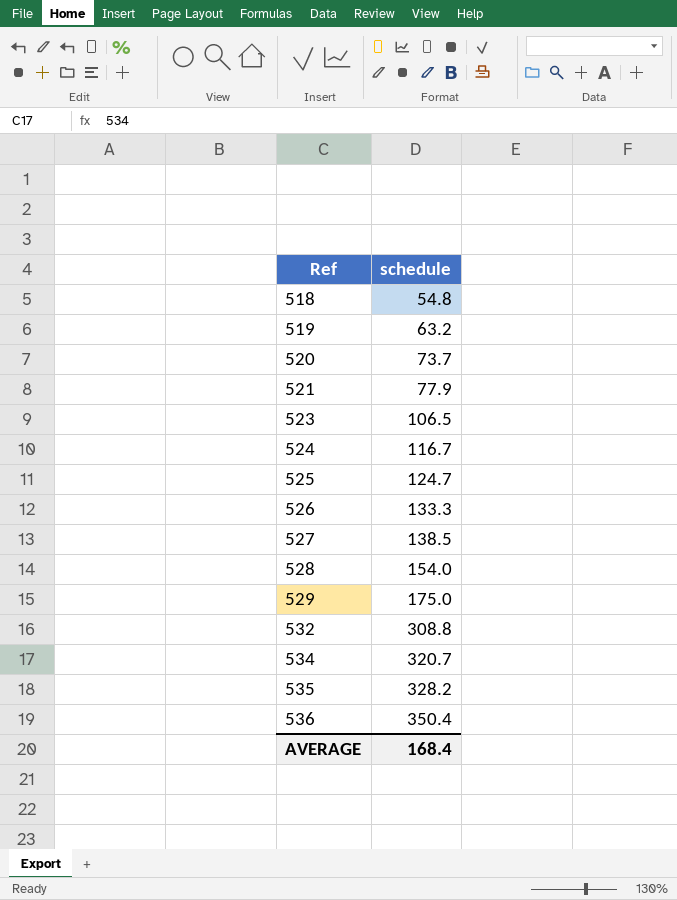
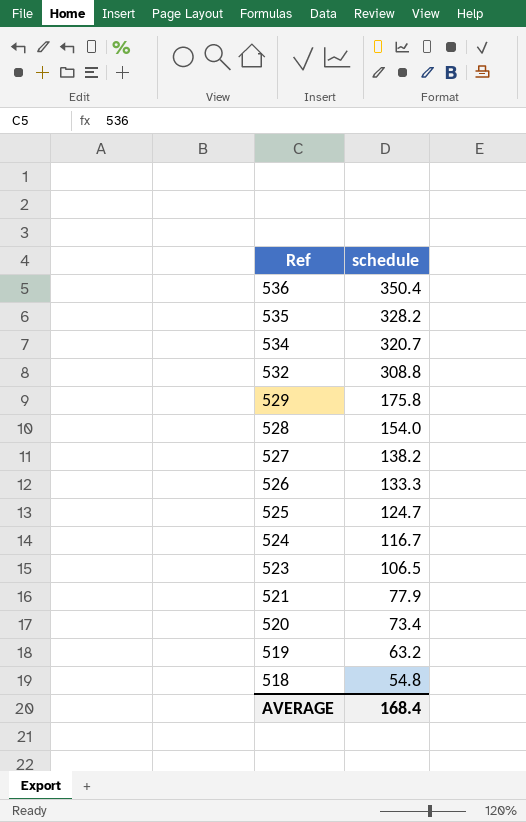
row order: Ref ascending -> Ref descending
529 | schedule: 175.0 -> 175.8
527 | schedule: 138.5 -> 138.2
520 | schedule: 73.7 -> 73.4

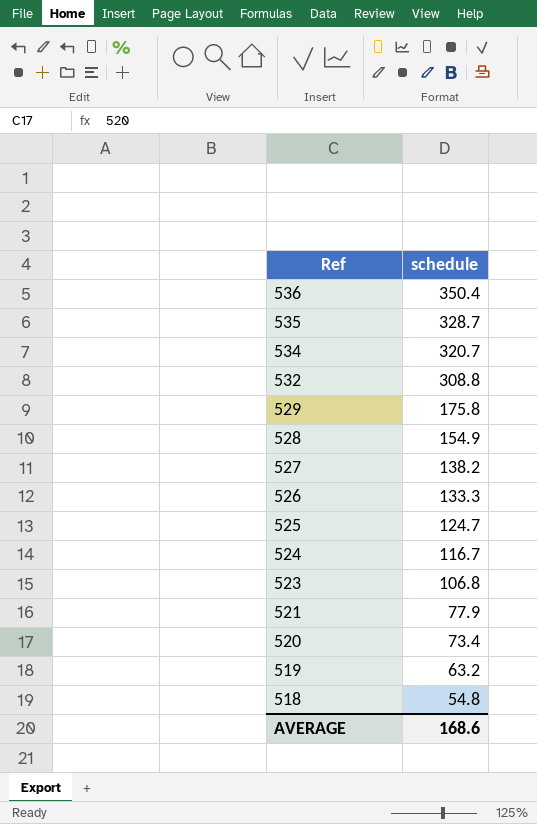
535 | schedule: 328.2 -> 328.7
528 | schedule: 154.0 -> 154.9
523 | schedule: 106.5 -> 106.8
AVERAGE | schedule: 168.4 -> 168.6

